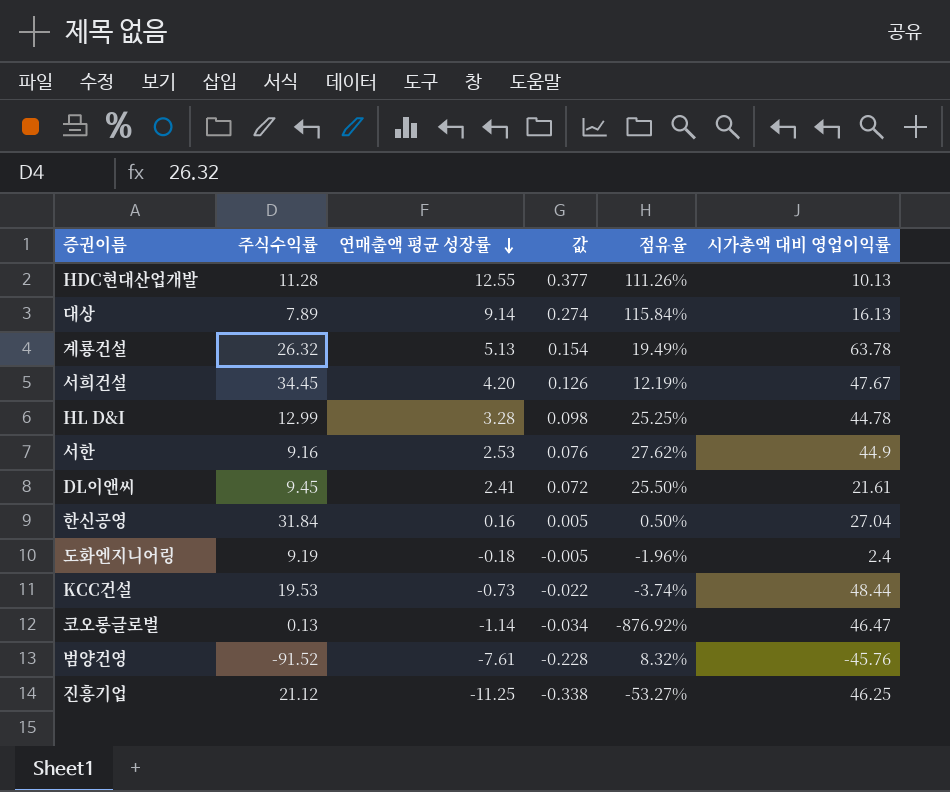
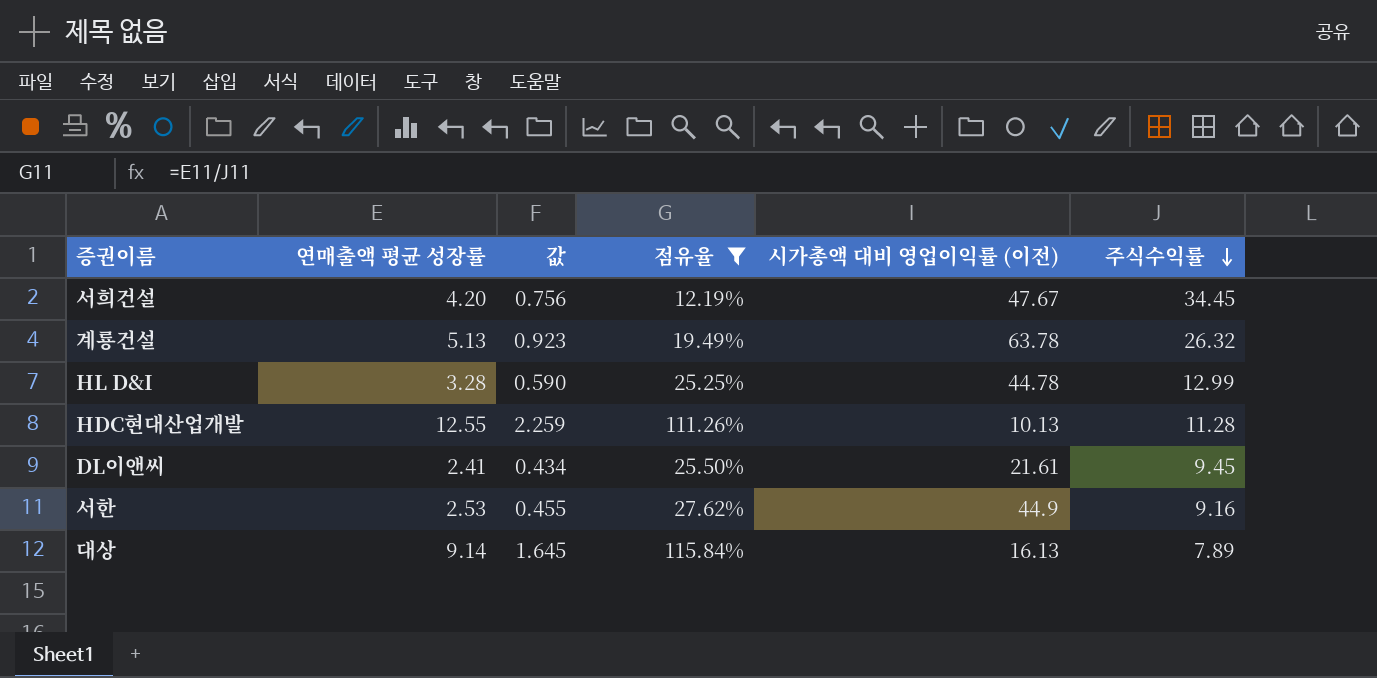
filter: none -> 점유율 >= 12.19%
row order: 연매출액 평균 성장률 descending -> 주식수익률 descending
column 값 | formula: [연매출액 평균 성장률] * 0.03 -> [연매출액 평균 성장률] * 0.18
column name: 시가총액 대비 영업이익률 -> 시가총액 대비 영업이익률 (이전)
column 주식수익률 | position: 2 -> 6

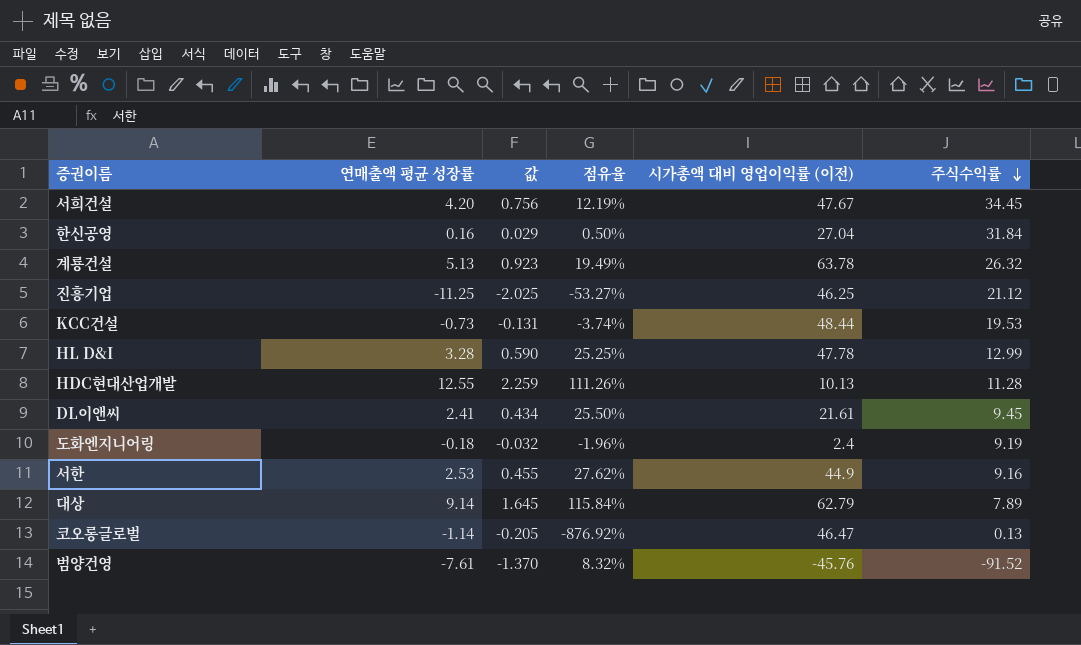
filter: 점유율 >= 12.19% -> none
HL D&I | 시가총액 대비 영업이익률 (이전): 44.78 -> 47.78
대상 | 시가총액 대비 영업이익률 (이전): 16.13 -> 62.79

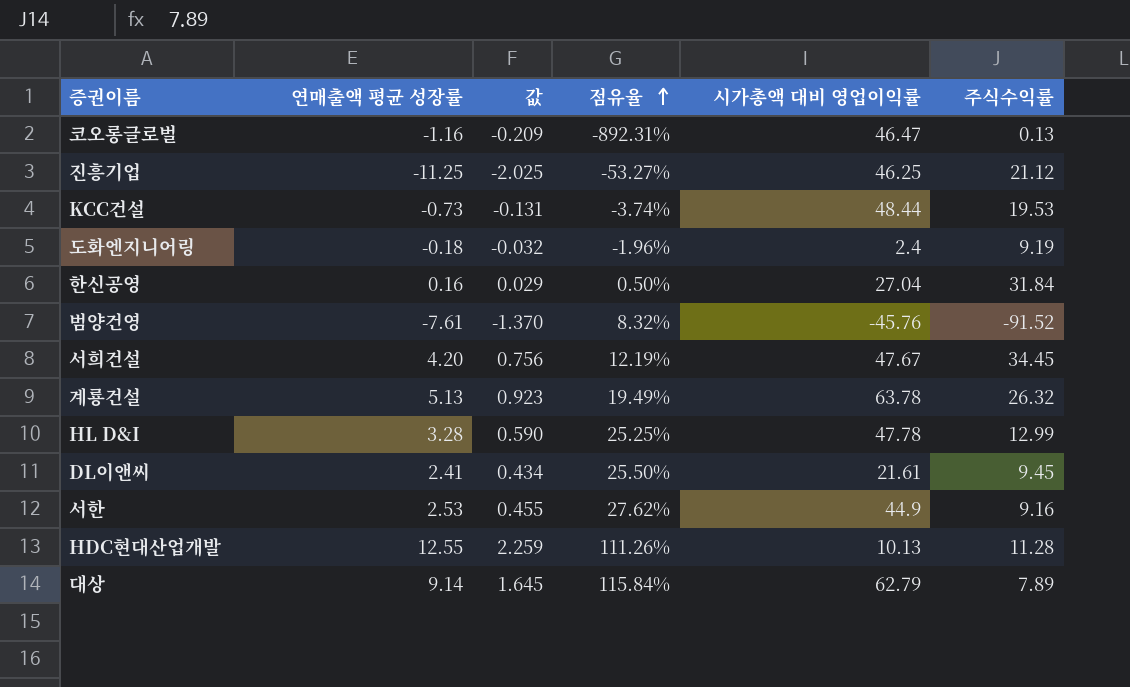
row order: 주식수익률 descending -> 점유율 ascending
column name: 시가총액 대비 영업이익률 (이전) -> 시가총액 대비 영업이익률
코오롱글로벌 | 연매출액 평균 성장률: -1.14 -> -1.16
코오롱글로벌 | 값: -0.205 -> -0.209
코오롱글로벌 | 점유율: -876.92% -> -892.31%

